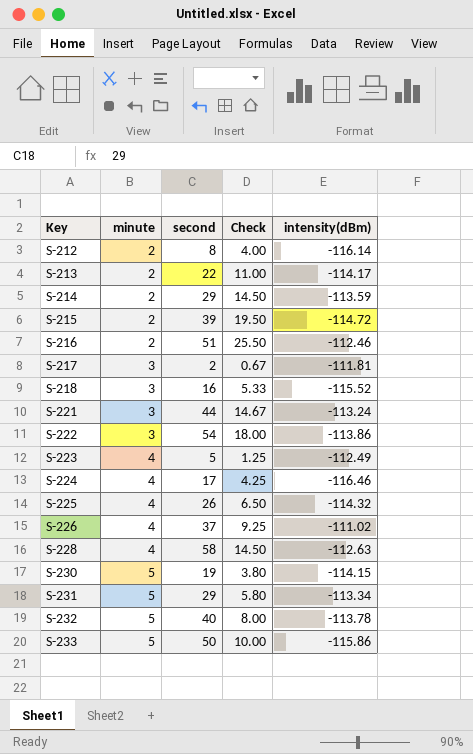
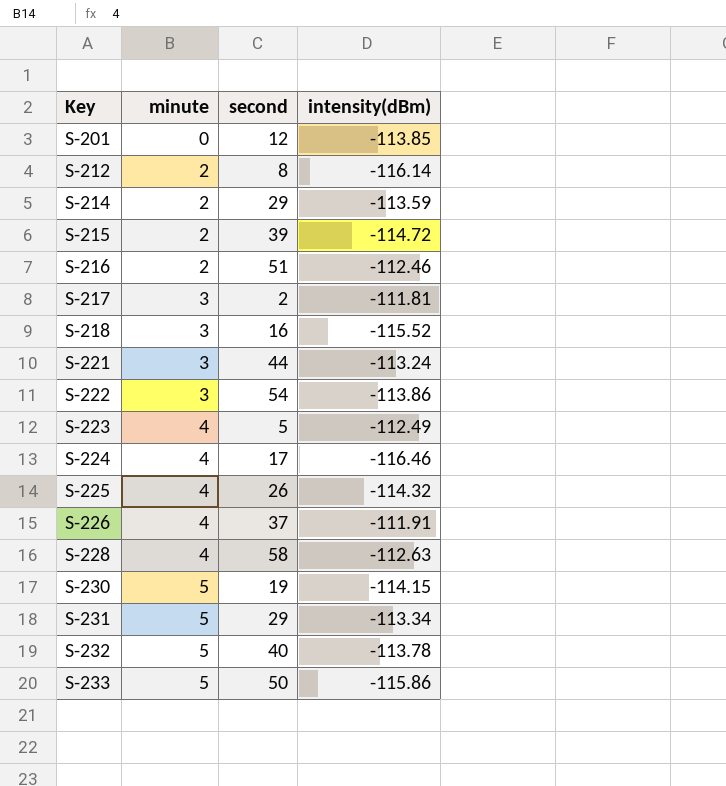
column Check | formula: [second] / [minute] -> none
row S-213: 2 | 22 | 11.00 | -114.17 -> none
row S-201: none -> 0 | 12 | -113.85
S-226 | intensity(dBm): -111.02 -> -111.91

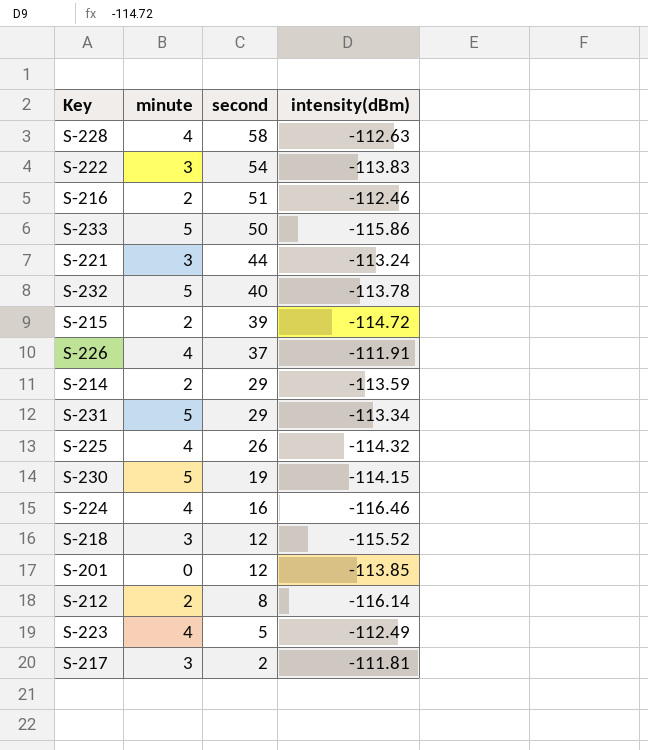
row order: Key ascending -> second descending
S-222 | intensity(dBm): -113.86 -> -113.83
S-224 | second: 17 -> 16
S-218 | second: 16 -> 12

